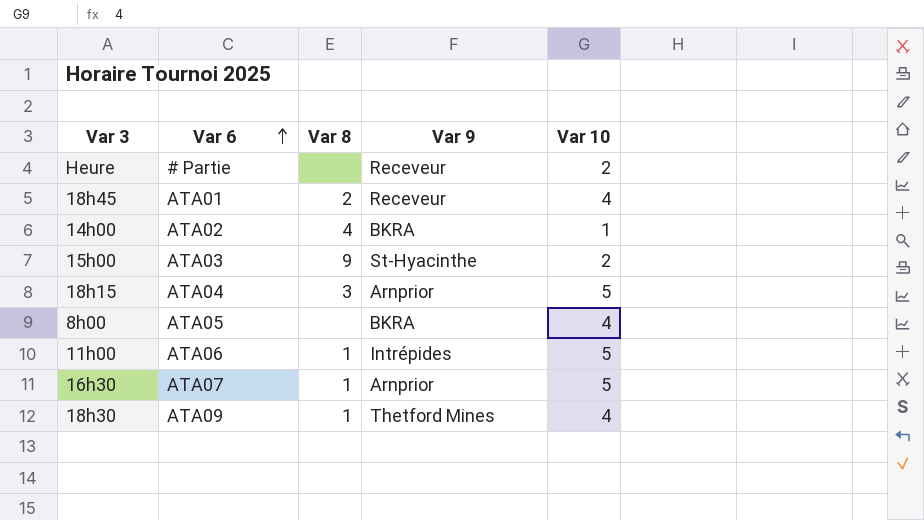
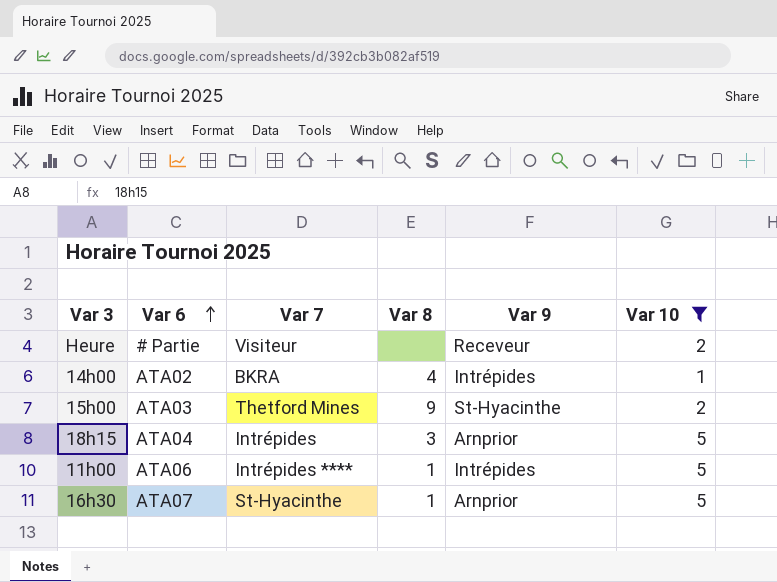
filter: none -> Var 10 != 4
column Var 7 | position: none -> 3
14h00 | Var 9: BKRA -> Intrépides

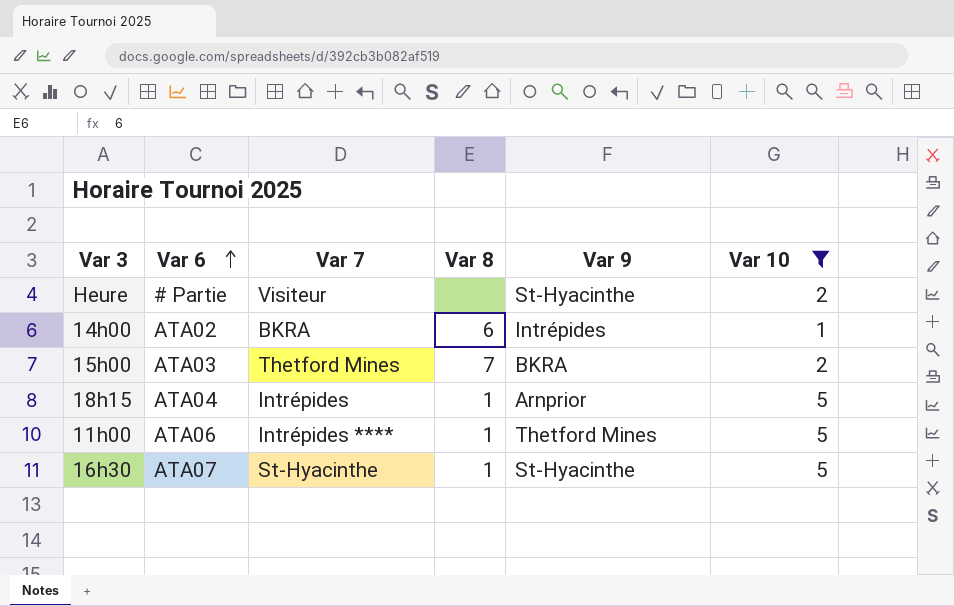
Heure | Var 9: Receveur -> St-Hyacinthe
14h00 | Var 8: 4 -> 6
15h00 | Var 8: 9 -> 7
15h00 | Var 9: St-Hyacinthe -> BKRA
18h15 | Var 8: 3 -> 1
11h00 | Var 9: Intrépides -> Thetford Mines
16h30 | Var 9: Arnprior -> St-Hyacinthe

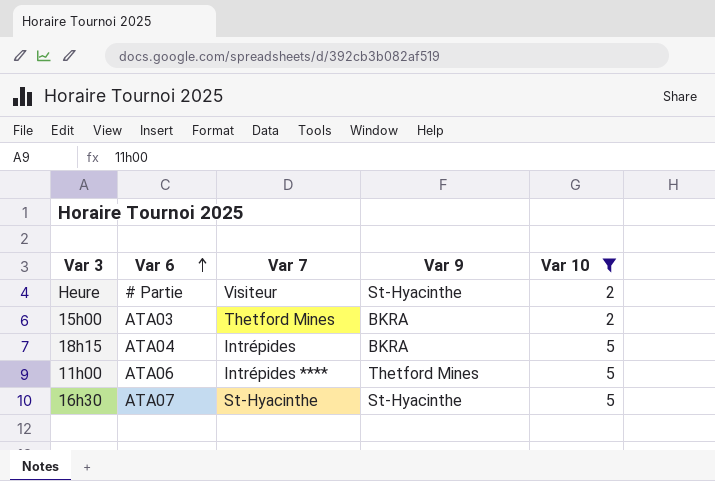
column Var 8 | position: 4 -> none
row 14h00: ATA02 | BKRA | 6 | Intrépides | 1 -> none
18h15 | Var 9: Arnprior -> BKRA

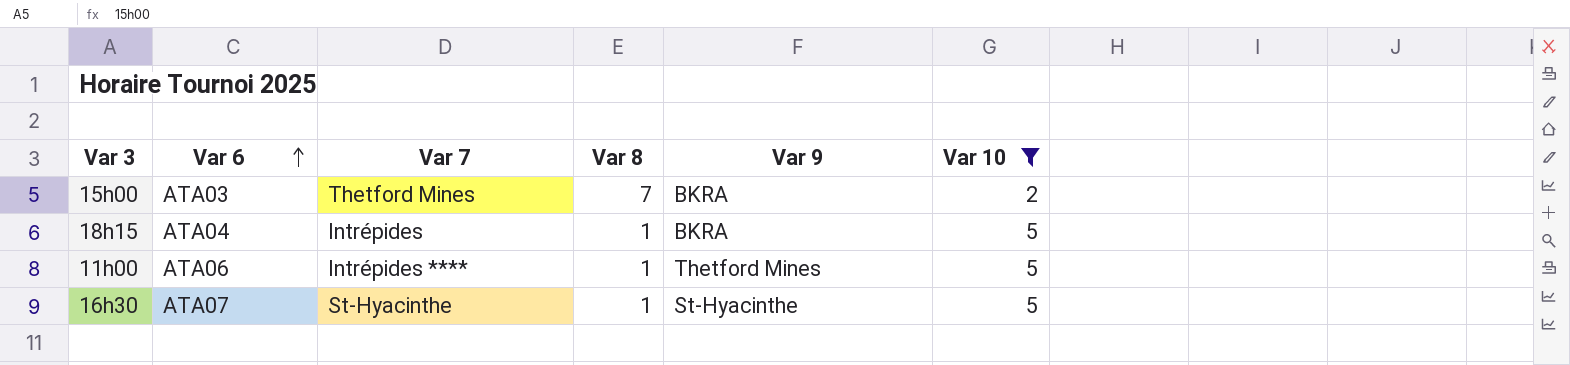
column Var 8 | position: none -> 4
row Heure: # Partie | Visiteur | St-Hyacinthe | 2 -> none

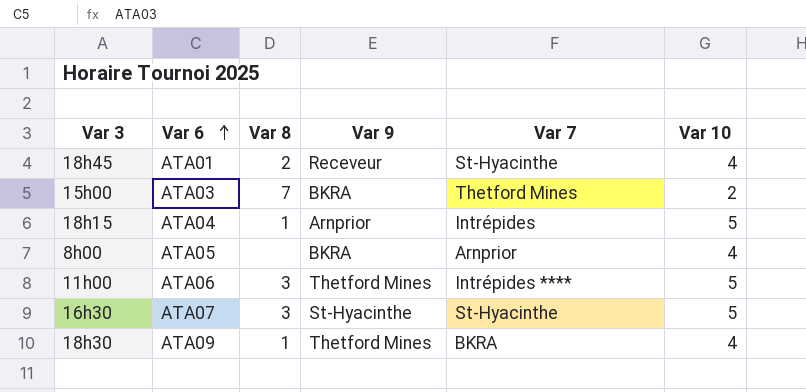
filter: Var 10 != 4 -> none
column Var 7 | position: 3 -> 5
18h15 | Var 9: BKRA -> Arnprior
11h00 | Var 8: 1 -> 3
16h30 | Var 8: 1 -> 3

